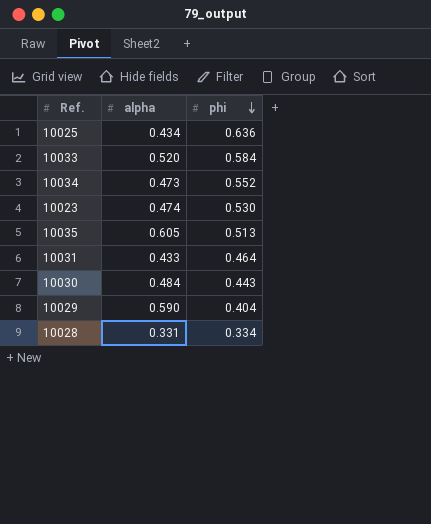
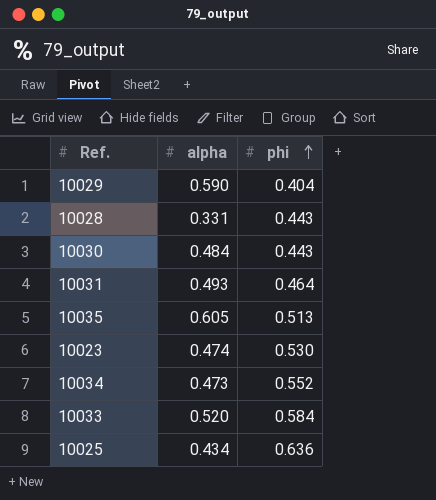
row order: phi descending -> phi ascending
10028 | phi: 0.334 -> 0.443
10031 | alpha: 0.433 -> 0.493

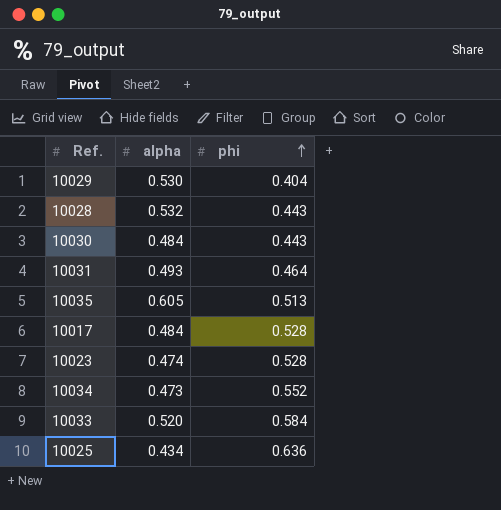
10029 | alpha: 0.590 -> 0.530
10028 | alpha: 0.331 -> 0.532
row 10017: none -> 0.484 | 0.528
10023 | phi: 0.530 -> 0.528

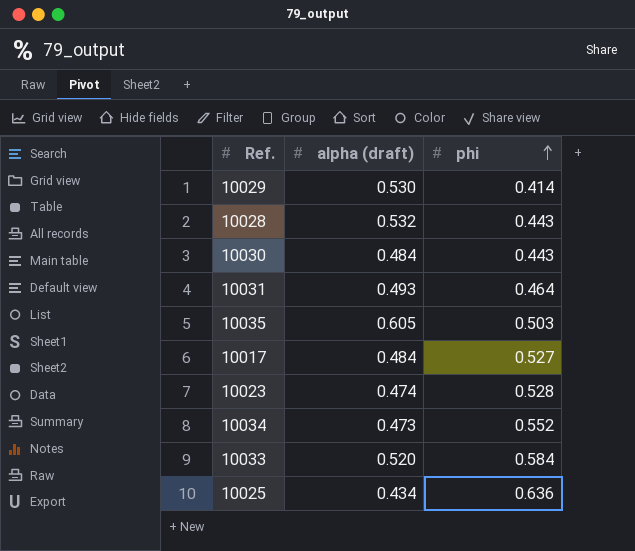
column name: alpha -> alpha (draft)
10029 | phi: 0.404 -> 0.414
10035 | phi: 0.513 -> 0.503
10017 | phi: 0.528 -> 0.527

